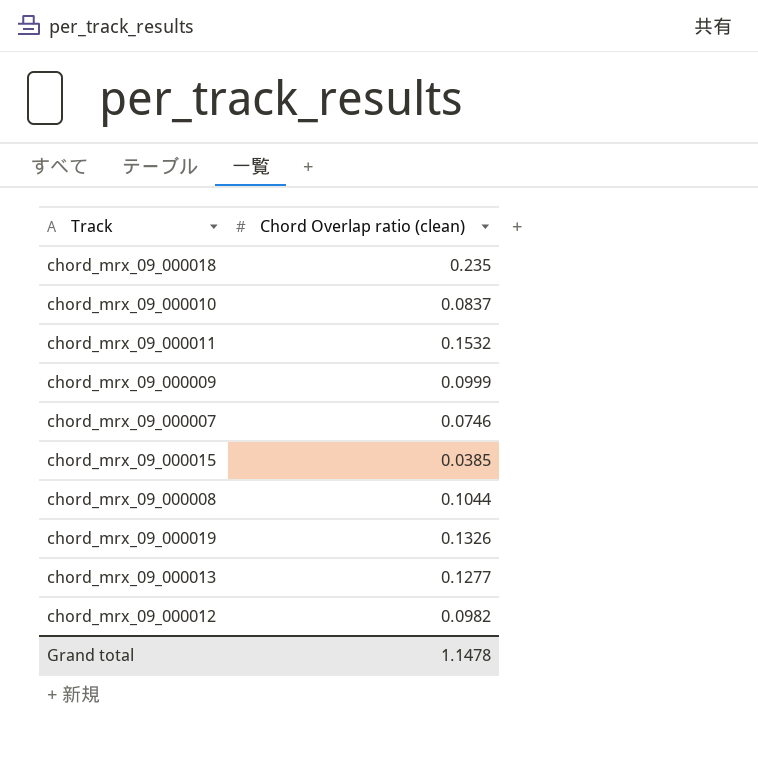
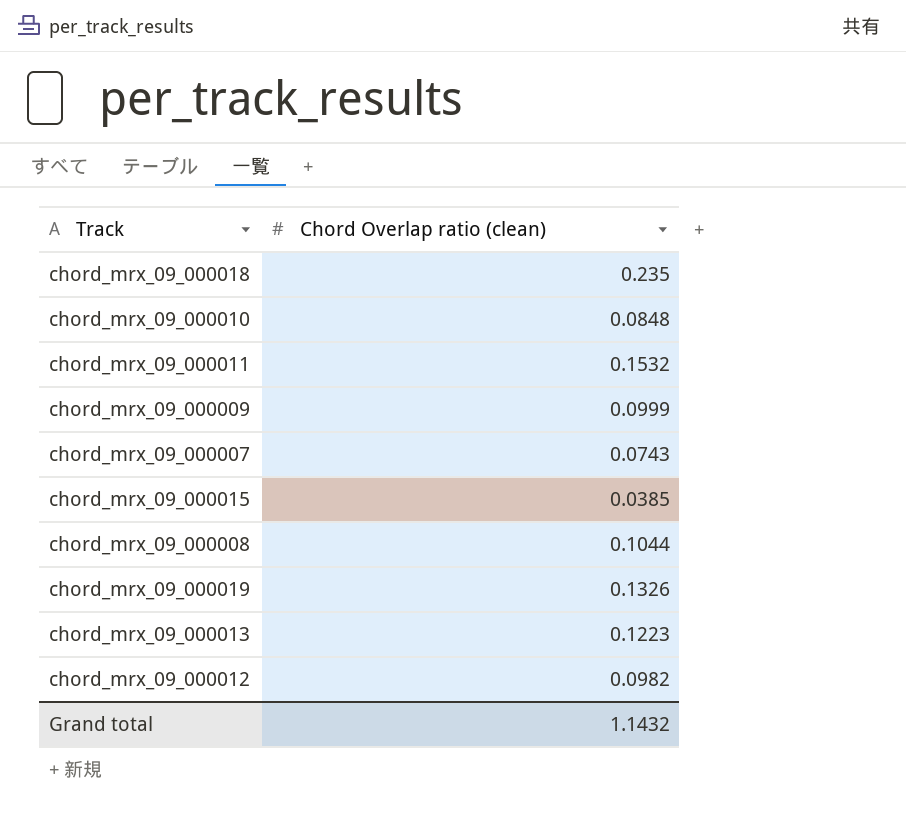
chord_mrx_09_000010 | Chord Overlap ratio (clean): 0.0837 -> 0.0848
chord_mrx_09_000007 | Chord Overlap ratio (clean): 0.0746 -> 0.0743
chord_mrx_09_000013 | Chord Overlap ratio (clean): 0.1277 -> 0.1223
Grand total | Chord Overlap ratio (clean): 1.1478 -> 1.1432

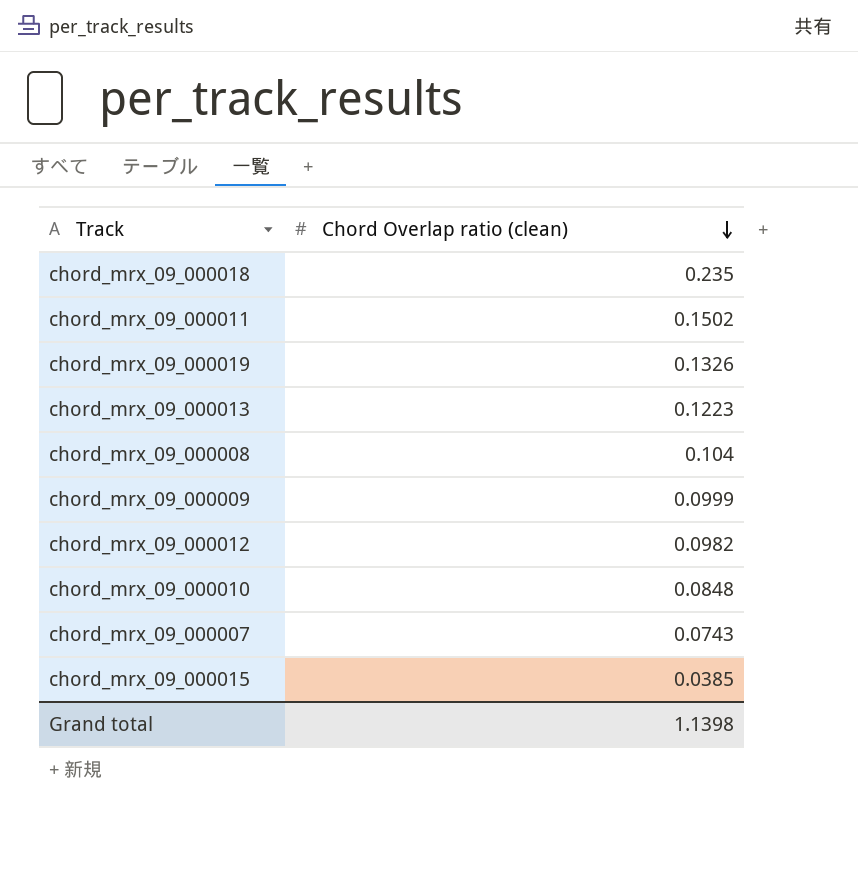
row order: none -> Chord Overlap ratio (clean) descending
chord_mrx_09_000011 | Chord Overlap ratio (clean): 0.1532 -> 0.1502
chord_mrx_09_000008 | Chord Overlap ratio (clean): 0.1044 -> 0.104
Grand total | Chord Overlap ratio (clean): 1.1432 -> 1.1398

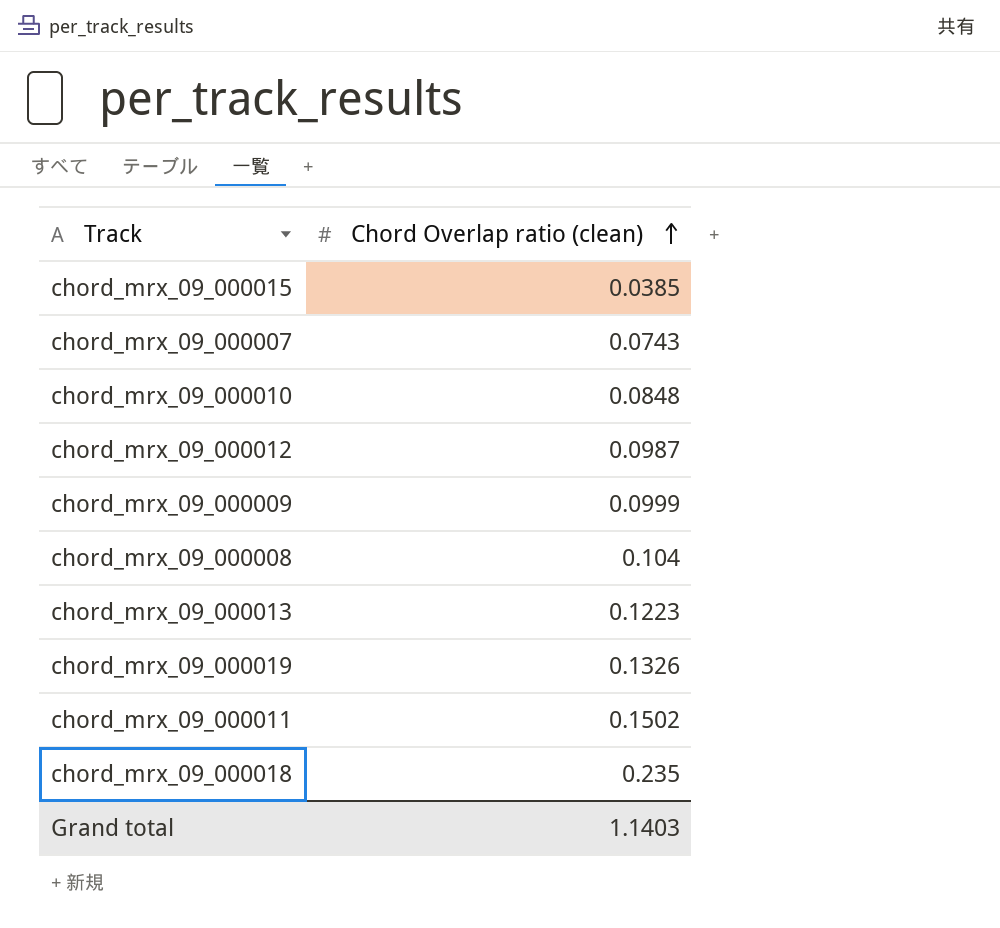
row order: Chord Overlap ratio (clean) descending -> Chord Overlap ratio (clean) ascending
chord_mrx_09_000012 | Chord Overlap ratio (clean): 0.0982 -> 0.0987
Grand total | Chord Overlap ratio (clean): 1.1398 -> 1.1403

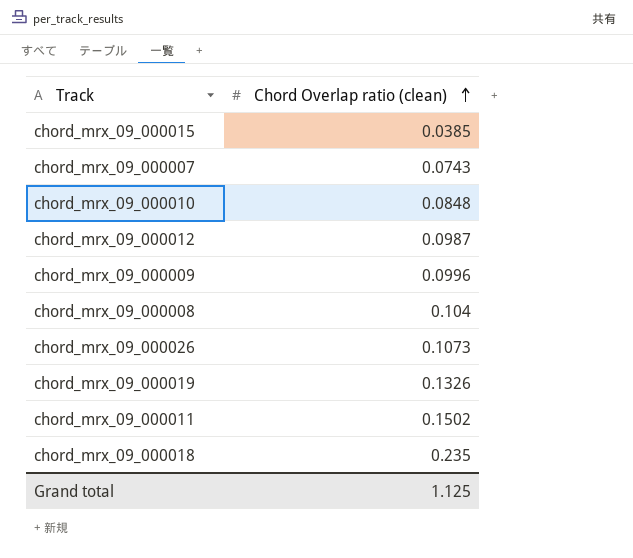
row chord_mrx_09_000013: 0.1223 -> none
chord_mrx_09_000009 | Chord Overlap ratio (clean): 0.0999 -> 0.0996
row chord_mrx_09_000026: none -> 0.1073
Grand total | Chord Overlap ratio (clean): 1.1403 -> 1.125

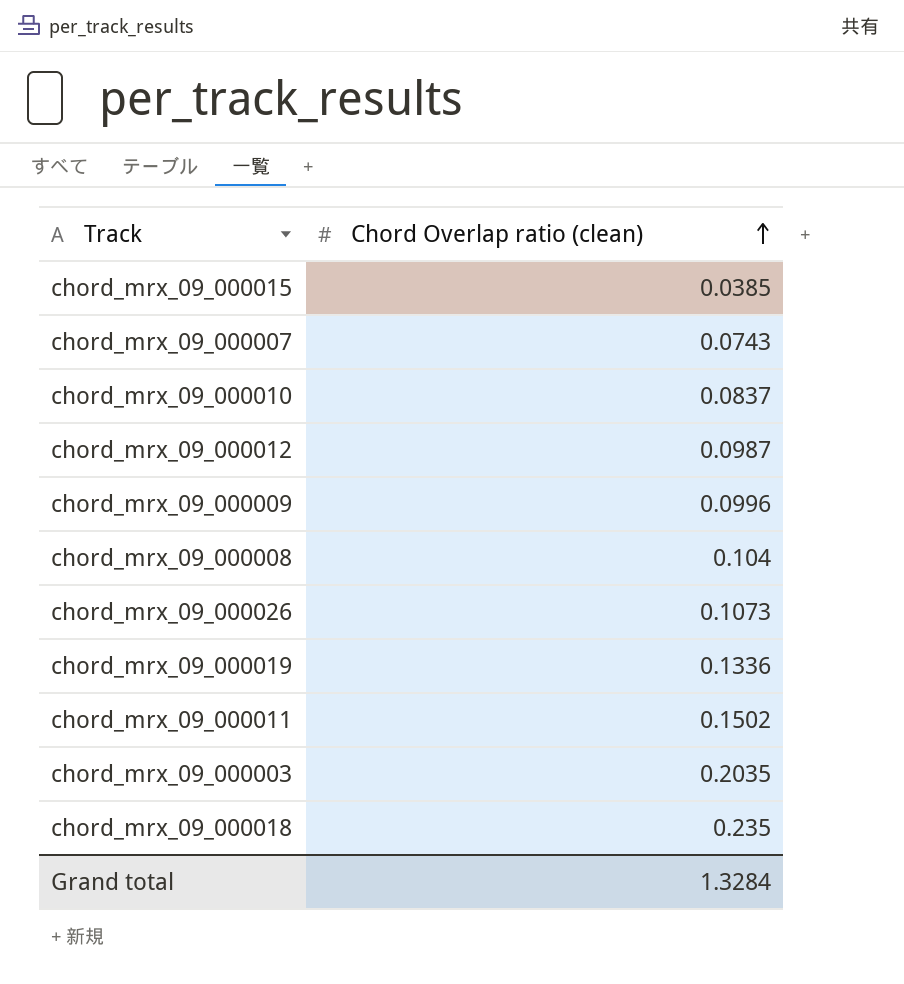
chord_mrx_09_000010 | Chord Overlap ratio (clean): 0.0848 -> 0.0837
chord_mrx_09_000019 | Chord Overlap ratio (clean): 0.1326 -> 0.1336
row chord_mrx_09_000003: none -> 0.2035
Grand total | Chord Overlap ratio (clean): 1.125 -> 1.3284

